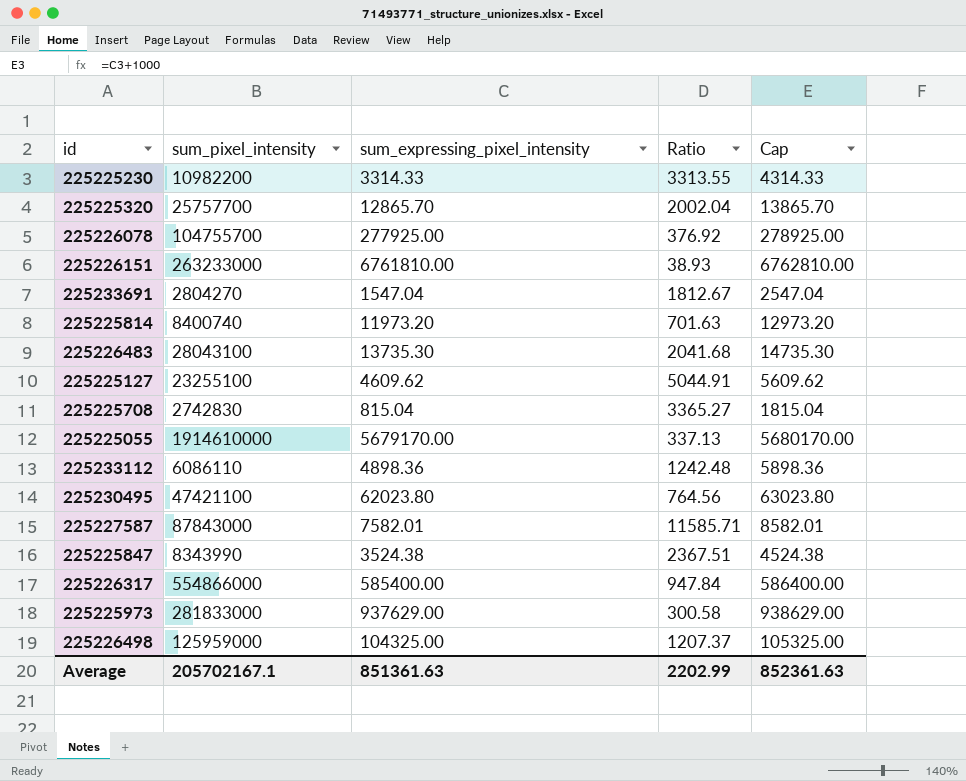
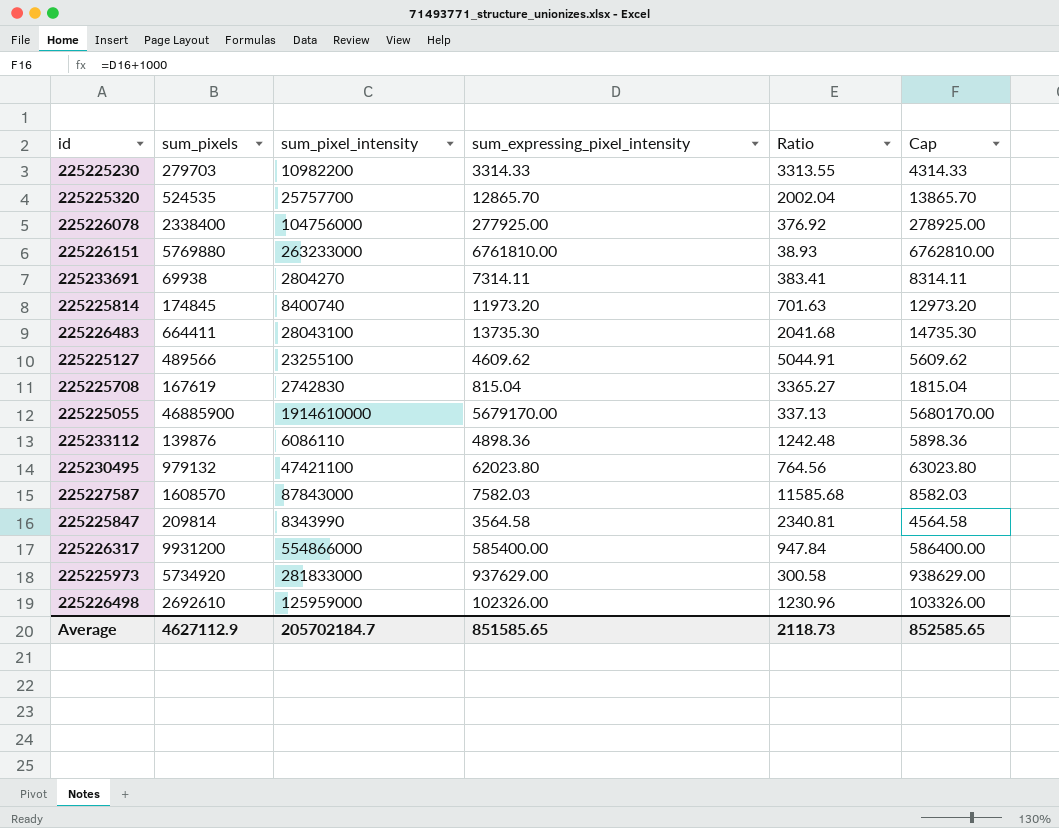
column sum_pixels | position: none -> 2
225226078 | sum_pixel_intensity: 104755700 -> 104756000
225233691 | sum_expressing_pixel_intensity: 1547.04 -> 7314.11
225233691 | Ratio: 1812.67 -> 383.41
225233691 | Cap: 2547.04 -> 8314.11
225227587 | sum_expressing_pixel_intensity: 7582.01 -> 7582.03
225227587 | Ratio: 11585.71 -> 11585.68
225227587 | Cap: 8582.01 -> 8582.03
225225847 | sum_expressing_pixel_intensity: 3524.38 -> 3564.58
225225847 | Ratio: 2367.51 -> 2340.81
225225847 | Cap: 4524.38 -> 4564.58
225226498 | sum_expressing_pixel_intensity: 104325.00 -> 102326.00
225226498 | Ratio: 1207.37 -> 1230.96
225226498 | Cap: 105325.00 -> 103326.00
Average | sum_pixel_intensity: 205702167.1 -> 205702184.7
Average | sum_expressing_pixel_intensity: 851361.63 -> 851585.65
Average | Ratio: 2202.99 -> 2118.73
Average | Cap: 852361.63 -> 852585.65

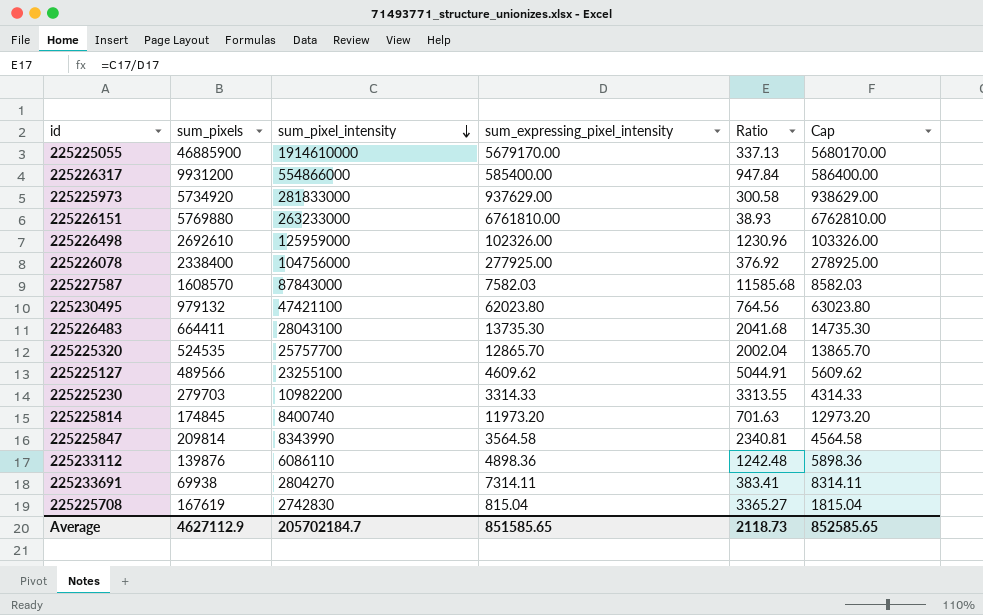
row order: none -> sum_pixel_intensity descending

